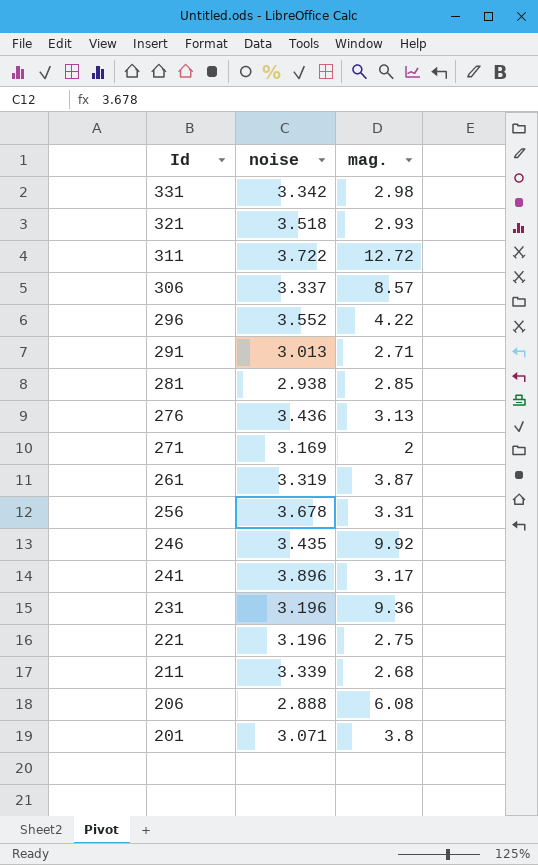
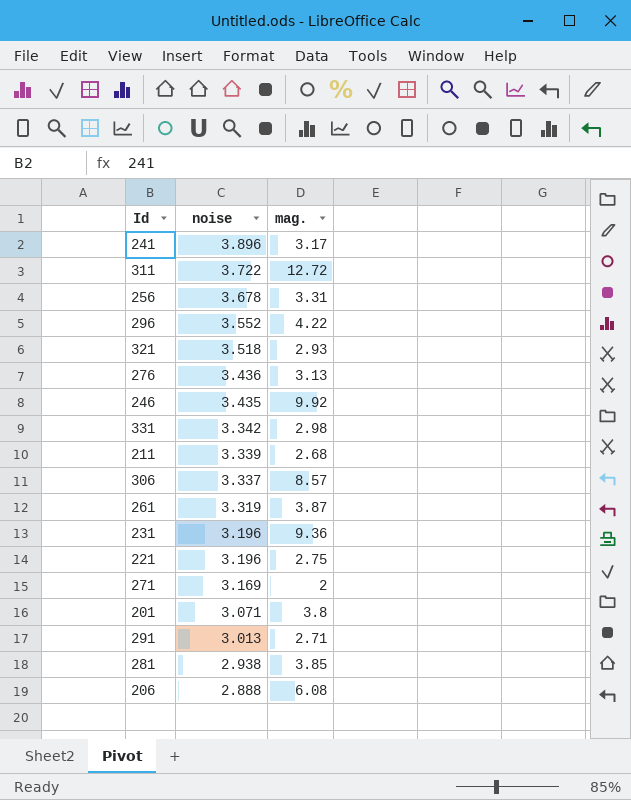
row order: Id descending -> noise descending
281 | mag.: 2.85 -> 3.85

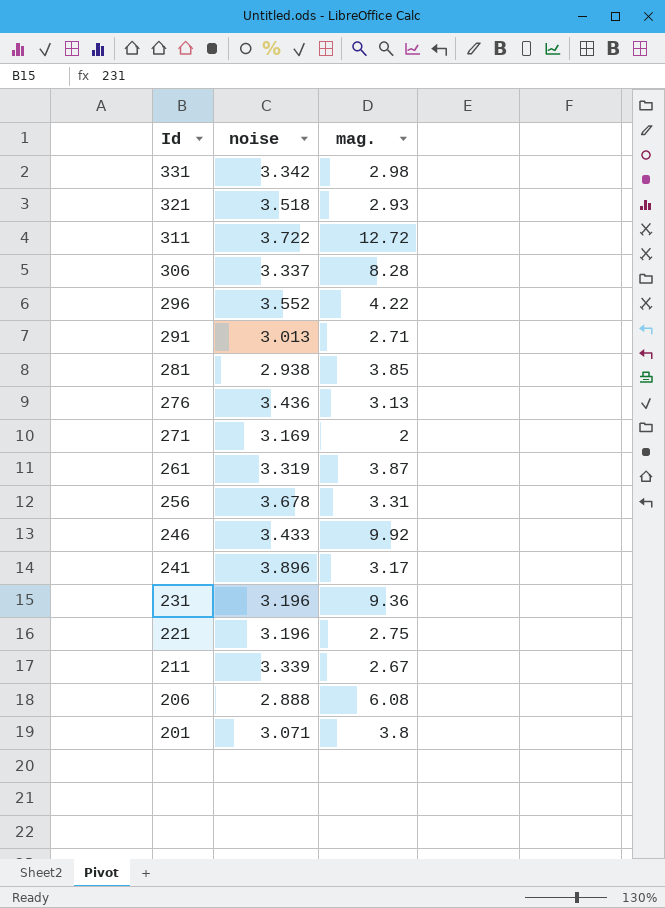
row order: noise descending -> Id descending
306 | mag.: 8.57 -> 8.28
246 | noise: 3.435 -> 3.433
211 | mag.: 2.68 -> 2.67

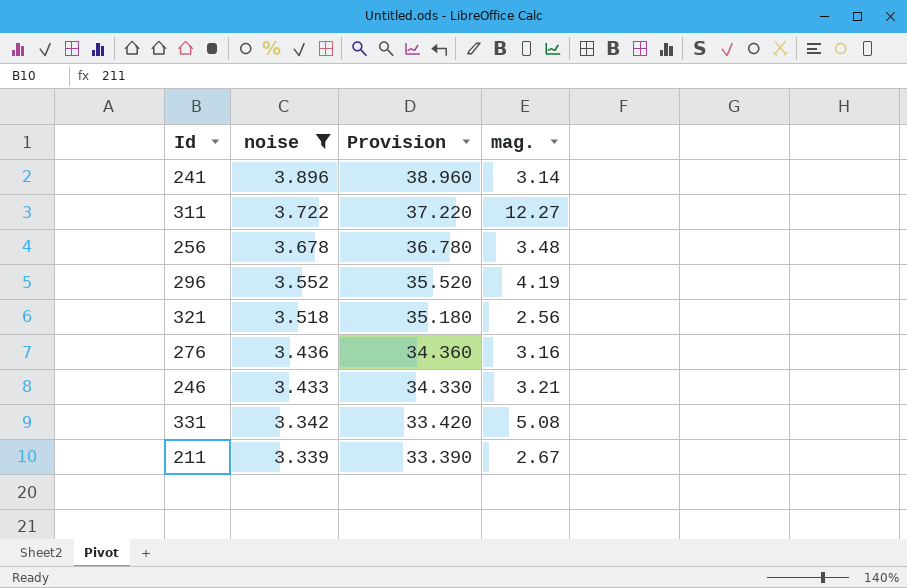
filter: none -> noise >= 3.339
row order: Id descending -> noise descending
column Provision | formula: none -> [noise] * 10
241 | mag.: 3.17 -> 3.14
311 | mag.: 12.72 -> 12.27
256 | mag.: 3.31 -> 3.48
296 | mag.: 4.22 -> 4.19
321 | mag.: 2.93 -> 2.56
276 | mag.: 3.13 -> 3.16
246 | mag.: 9.92 -> 3.21
331 | mag.: 2.98 -> 5.08

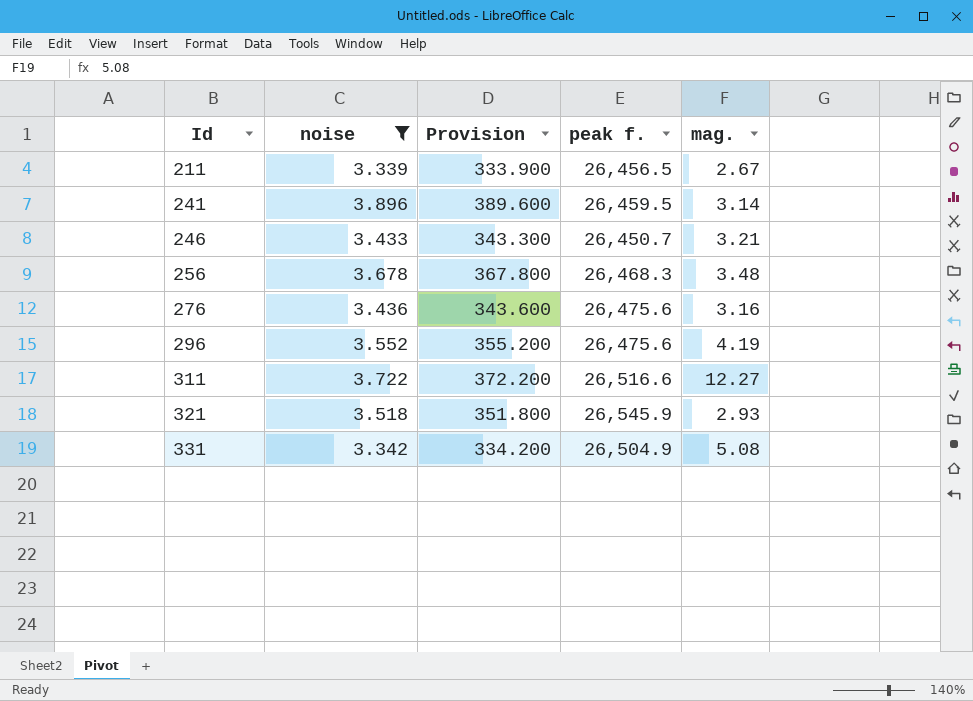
row order: noise descending -> Id ascending
column Provision | formula: [noise] * 10 -> [noise] * 100
column peak f. | position: none -> 4
321 | mag.: 2.56 -> 2.93

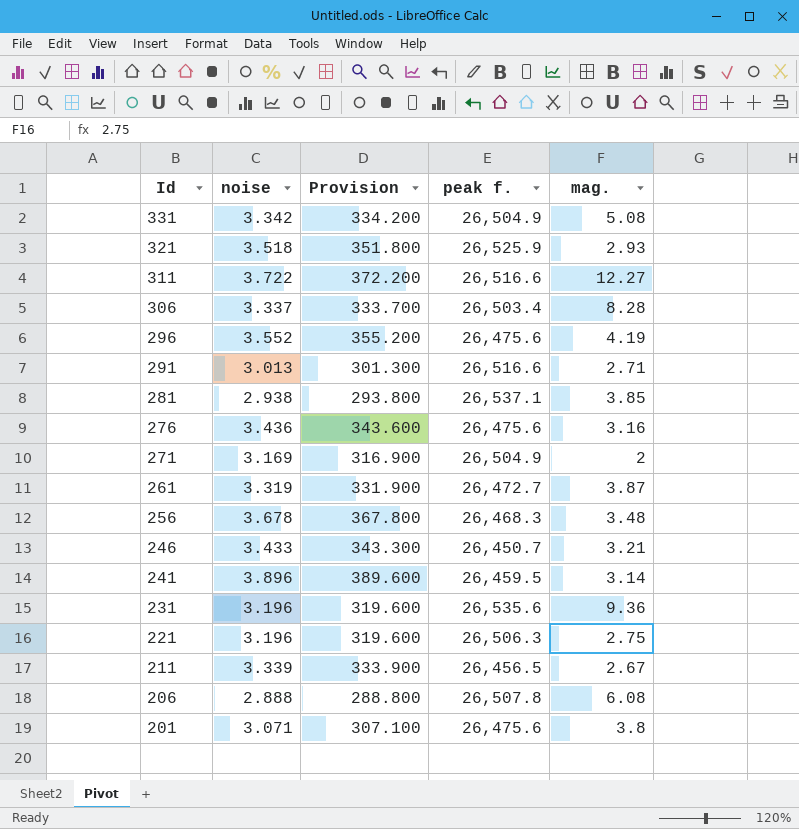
filter: noise >= 3.339 -> none
row order: Id ascending -> Id descending
321 | peak f.: 26,545.9 -> 26,525.9

